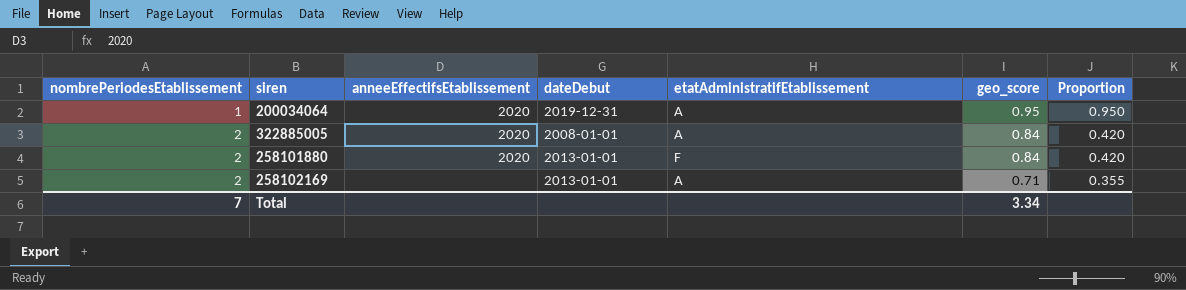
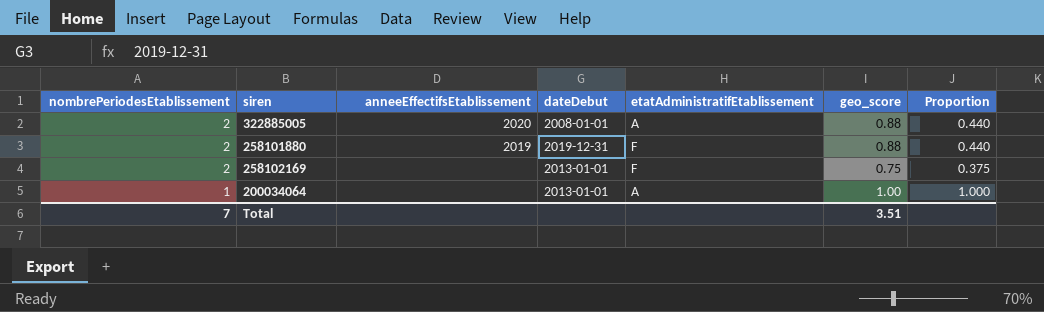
row order: nombrePeriodesEtablissement ascending -> nombrePeriodesEtablissement descending
322885005 | geo_score: 0.84 -> 0.88
322885005 | Proportion: 0.420 -> 0.440
258101880 | anneeEffectifsEtablissement: 2020 -> 2019
258101880 | dateDebut: 2013-01-01 -> 2019-12-31
258101880 | geo_score: 0.84 -> 0.88
258101880 | Proportion: 0.420 -> 0.440
258102169 | etatAdministratifEtablissement: A -> F
258102169 | geo_score: 0.71 -> 0.75
258102169 | Proportion: 0.355 -> 0.375
200034064 | anneeEffectifsEtablissement: 2020 -> none
200034064 | dateDebut: 2019-12-31 -> 2013-01-01
200034064 | geo_score: 0.95 -> 1.00
200034064 | Proportion: 0.950 -> 1.000
Total | geo_score: 3.34 -> 3.51

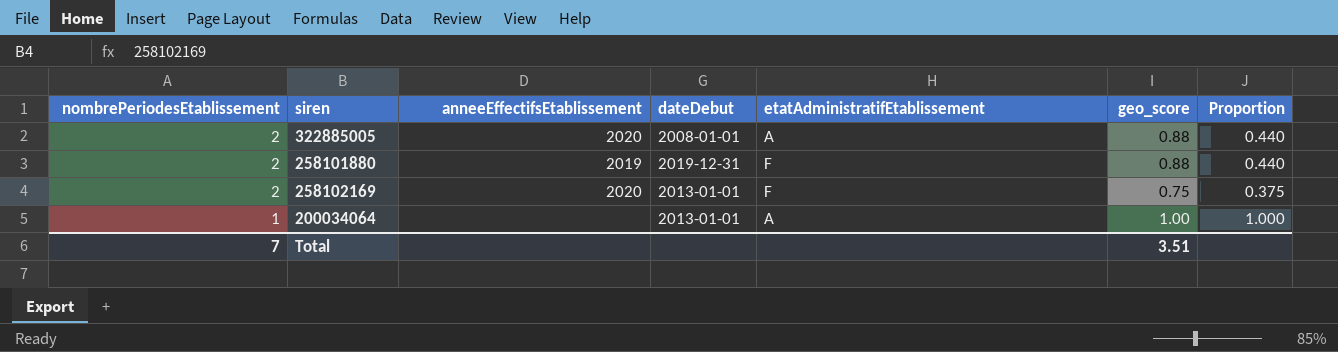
258102169 | anneeEffectifsEtablissement: none -> 2020

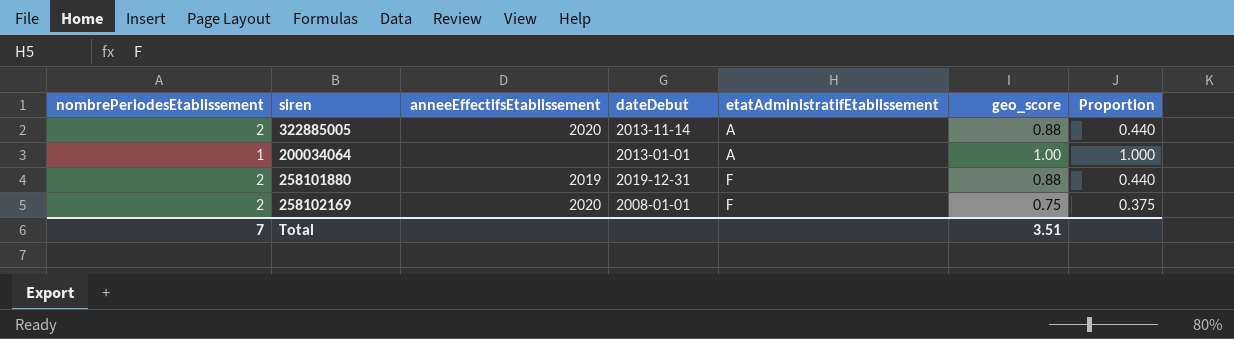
row order: nombrePeriodesEtablissement descending -> etatAdministratifEtablissement ascending
322885005 | dateDebut: 2008-01-01 -> 2013-11-14
258102169 | dateDebut: 2013-01-01 -> 2008-01-01

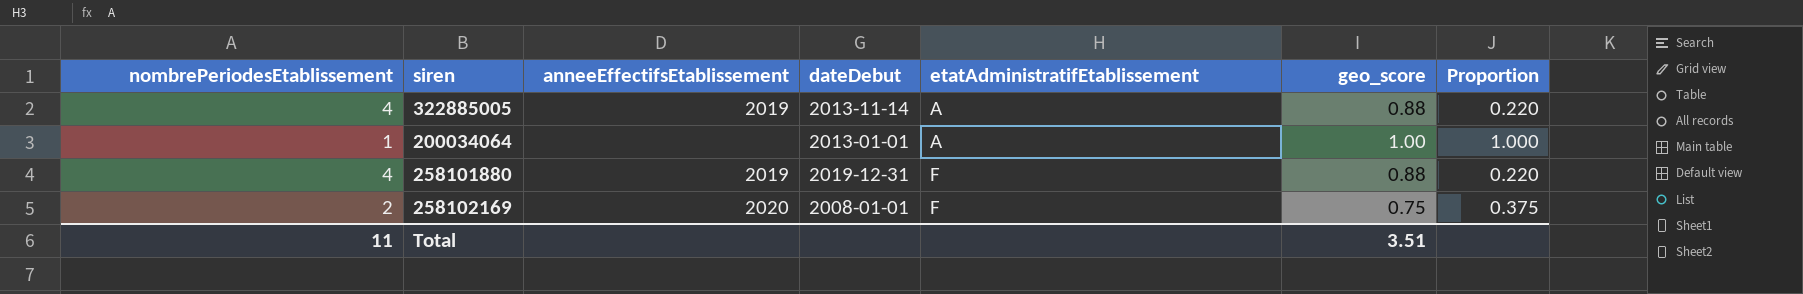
322885005 | nombrePeriodesEtablissement: 2 -> 4
322885005 | anneeEffectifsEtablissement: 2020 -> 2019
322885005 | Proportion: 0.440 -> 0.220
258101880 | nombrePeriodesEtablissement: 2 -> 4
258101880 | Proportion: 0.440 -> 0.220
Total | nombrePeriodesEtablissement: 7 -> 11

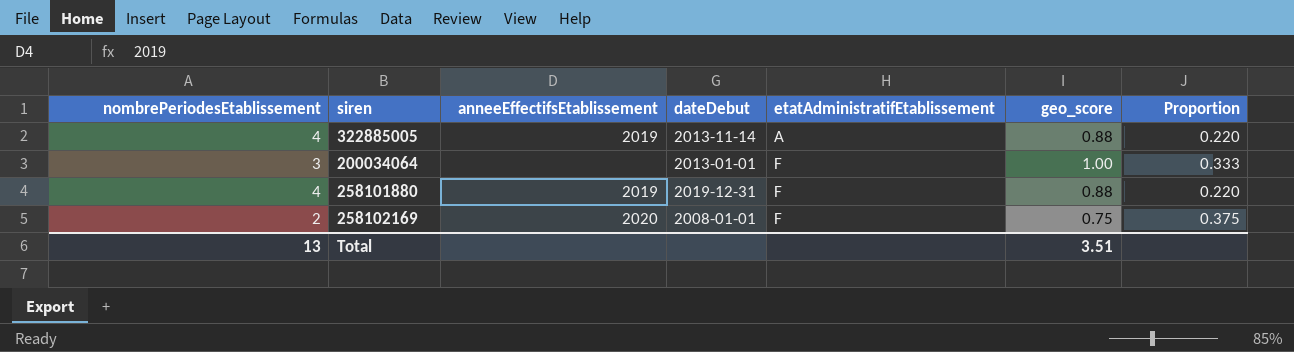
200034064 | nombrePeriodesEtablissement: 1 -> 3
200034064 | etatAdministratifEtablissement: A -> F
200034064 | Proportion: 1.000 -> 0.333
Total | nombrePeriodesEtablissement: 11 -> 13

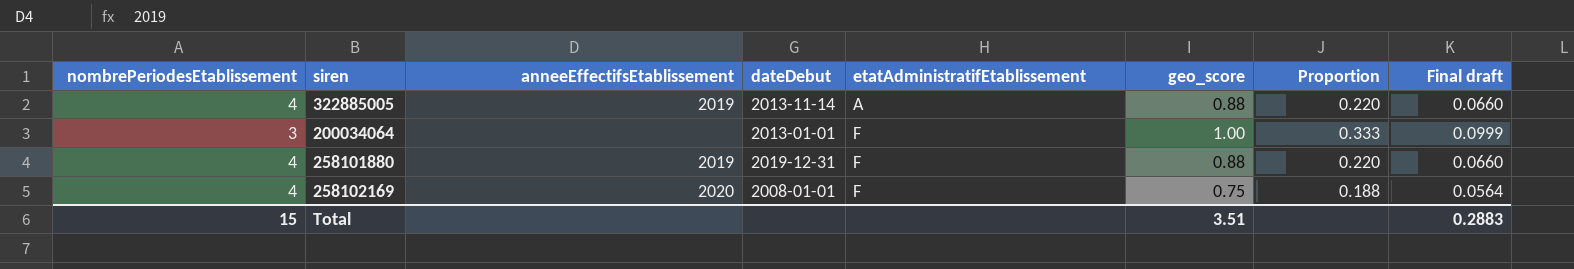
column Final draft | formula: none -> [Proportion] * 0.3
258102169 | nombrePeriodesEtablissement: 2 -> 4
258102169 | Proportion: 0.375 -> 0.188
Total | nombrePeriodesEtablissement: 13 -> 15

